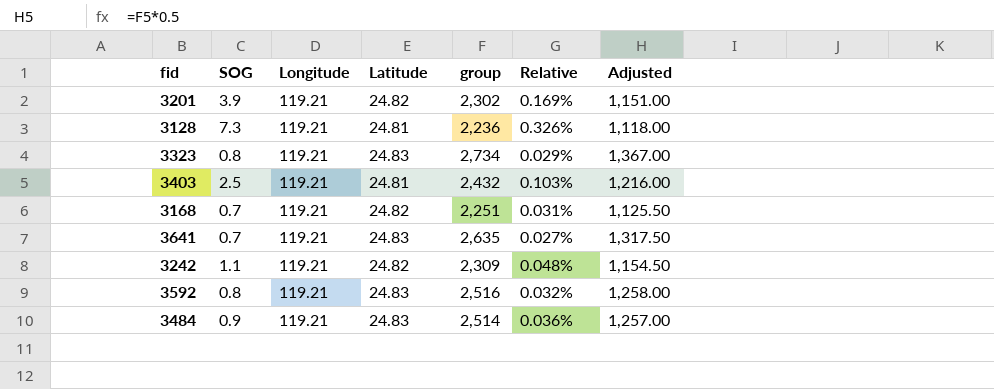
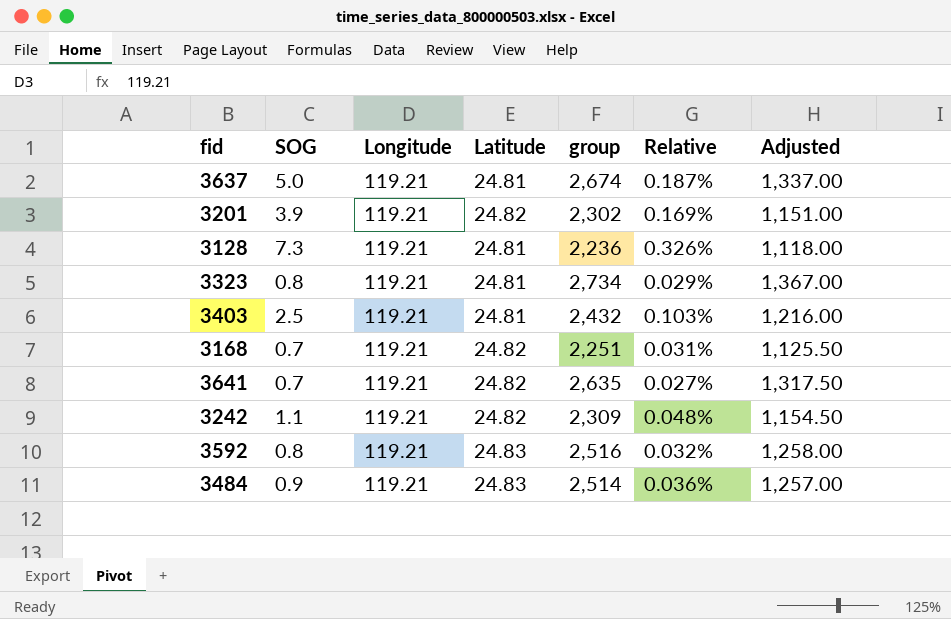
row 3637: none -> 5.0 | 119.21 | 24.81 | 2,674 | 0.187% | 1,337.00
3323 | Latitude: 24.83 -> 24.81
3641 | Latitude: 24.83 -> 24.82

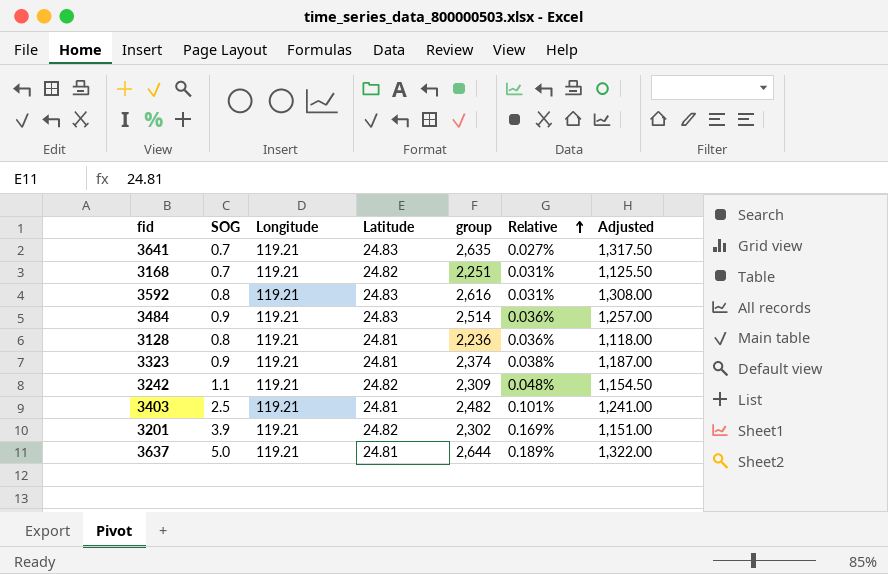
row order: none -> Relative ascending
3641 | Latitude: 24.82 -> 24.83
3592 | group: 2,516 -> 2,616
3592 | Relative: 0.032% -> 0.031%
3592 | Adjusted: 1,258.00 -> 1,308.00
3128 | SOG: 7.3 -> 0.8
3128 | Relative: 0.326% -> 0.036%
3323 | SOG: 0.8 -> 0.9
3323 | group: 2,734 -> 2,374
3323 | Relative: 0.029% -> 0.038%
3323 | Adjusted: 1,367.00 -> 1,187.00
3403 | group: 2,432 -> 2,482
3403 | Relative: 0.103% -> 0.101%
3403 | Adjusted: 1,216.00 -> 1,241.00
3637 | group: 2,674 -> 2,644
3637 | Relative: 0.187% -> 0.189%
3637 | Adjusted: 1,337.00 -> 1,322.00

